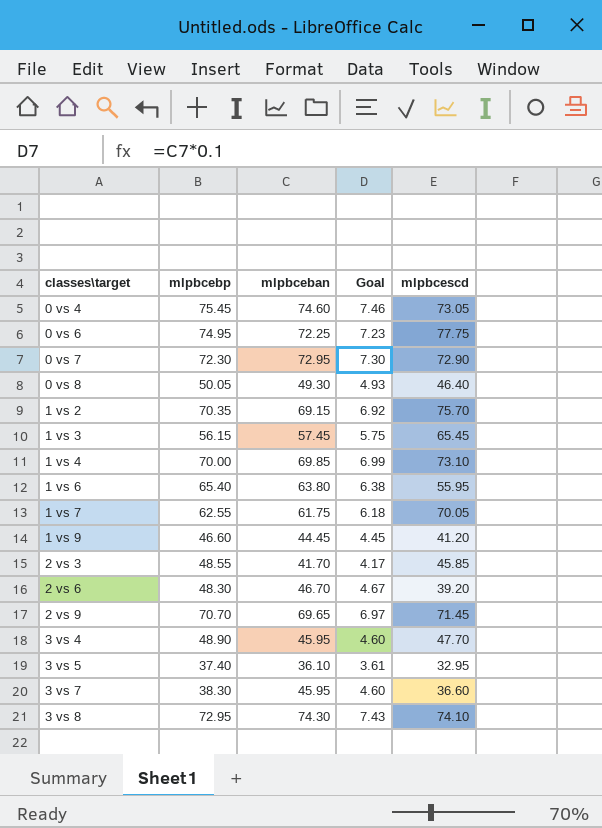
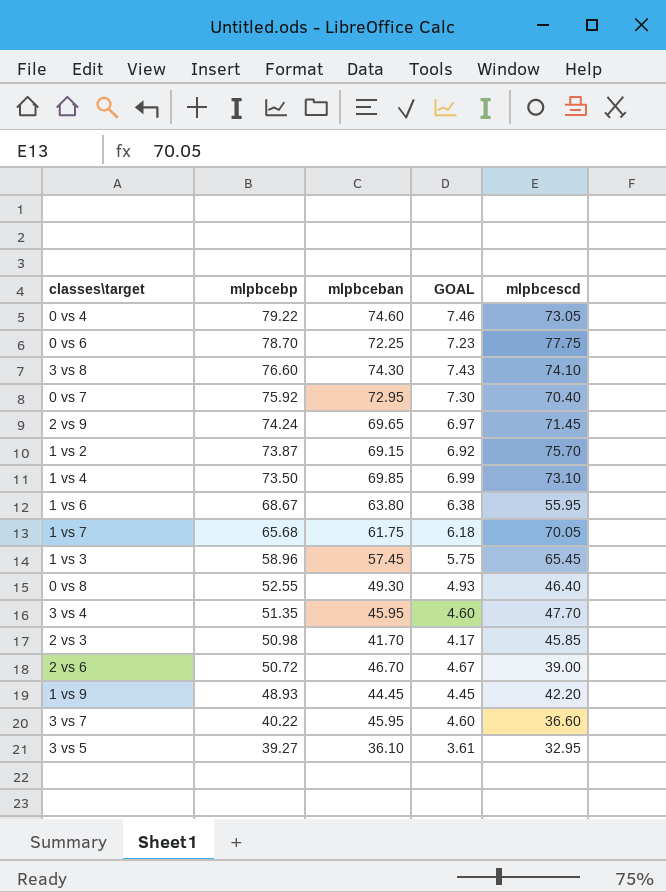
row order: classes\target ascending -> mlpbcebp descending
column name: Goal -> GOAL
0 vs 4 | mlpbcebp: 75.45 -> 79.22
0 vs 6 | mlpbcebp: 74.95 -> 78.70
3 vs 8 | mlpbcebp: 72.95 -> 76.60
0 vs 7 | mlpbcebp: 72.30 -> 75.92
0 vs 7 | mlpbcescd: 72.90 -> 70.40
2 vs 9 | mlpbcebp: 70.70 -> 74.24
1 vs 2 | mlpbcebp: 70.35 -> 73.87
1 vs 4 | mlpbcebp: 70.00 -> 73.50
1 vs 6 | mlpbcebp: 65.40 -> 68.67
1 vs 7 | mlpbcebp: 62.55 -> 65.68
1 vs 3 | mlpbcebp: 56.15 -> 58.96
0 vs 8 | mlpbcebp: 50.05 -> 52.55
3 vs 4 | mlpbcebp: 48.90 -> 51.35
2 vs 3 | mlpbcebp: 48.55 -> 50.98
2 vs 6 | mlpbcebp: 48.30 -> 50.72
2 vs 6 | mlpbcescd: 39.20 -> 39.00
1 vs 9 | mlpbcebp: 46.60 -> 48.93
1 vs 9 | mlpbcescd: 41.20 -> 42.20
3 vs 7 | mlpbcebp: 38.30 -> 40.22
3 vs 5 | mlpbcebp: 37.40 -> 39.27

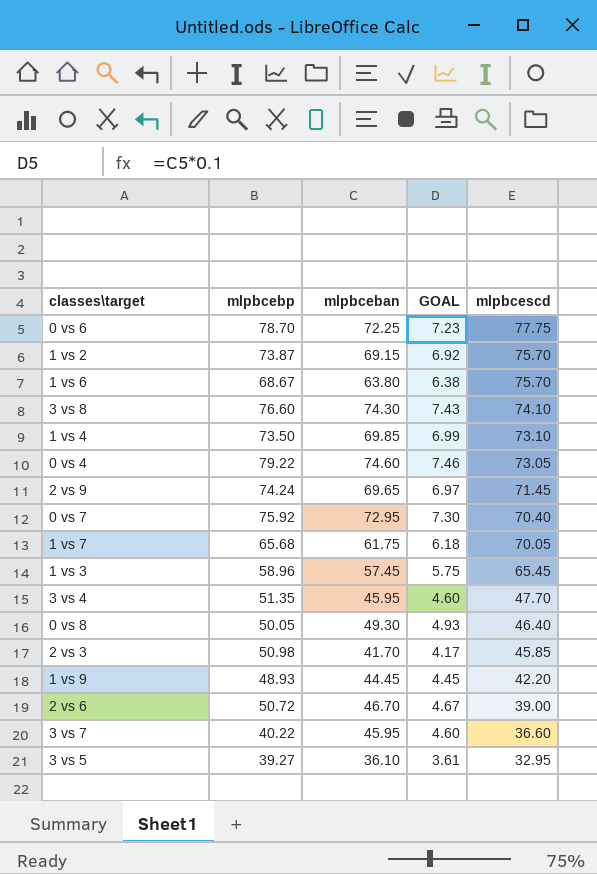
row order: mlpbcebp descending -> mlpbcescd descending
1 vs 6 | mlpbcescd: 55.95 -> 75.70
0 vs 8 | mlpbcebp: 52.55 -> 50.05

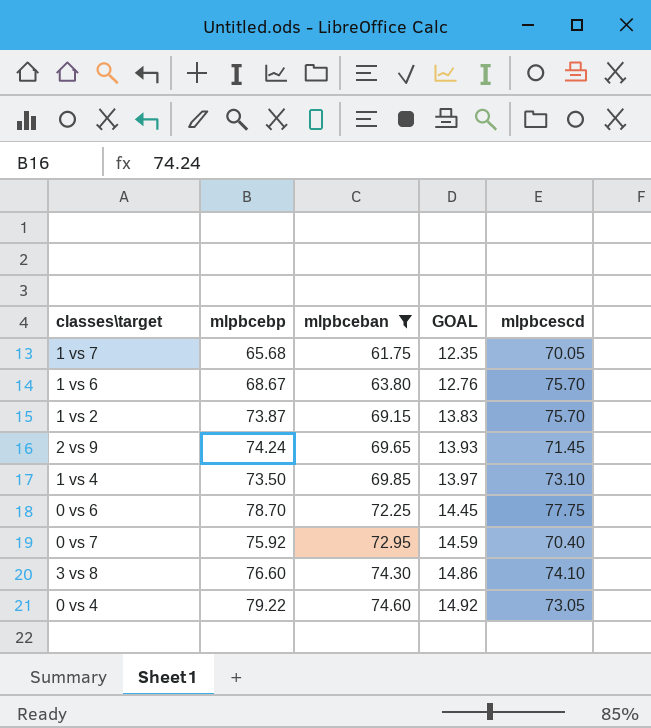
filter: none -> mlpbceban >= 61.75
row order: mlpbcescd descending -> mlpbceban ascending
column GOAL | formula: [mlpbceban] * 0.1 -> [mlpbceban] * 0.2

